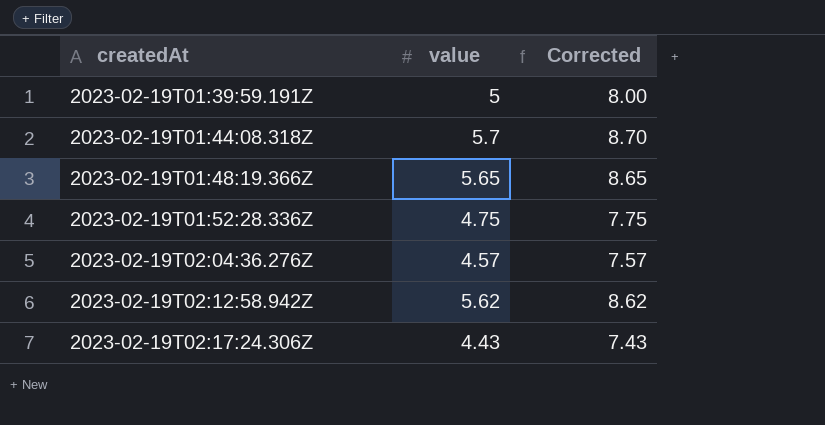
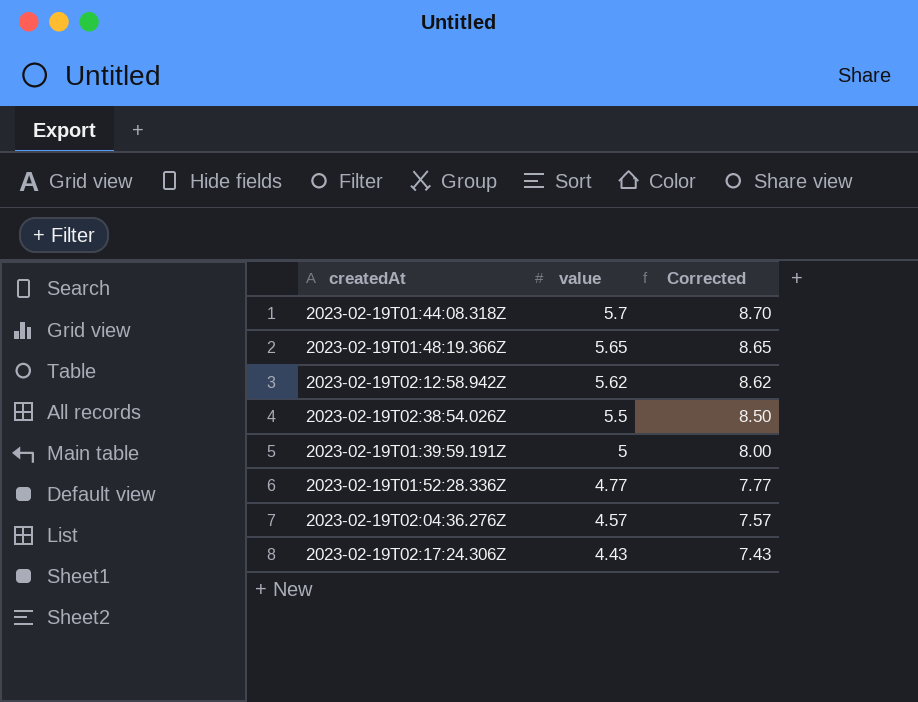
row order: createdAt ascending -> value descending
row 2023-02-19T02:38:54.026Z: none -> 5.5 | 8.50
2023-02-19T01:52:28.336Z | value: 4.75 -> 4.77
2023-02-19T01:52:28.336Z | Corrected: 7.75 -> 7.77

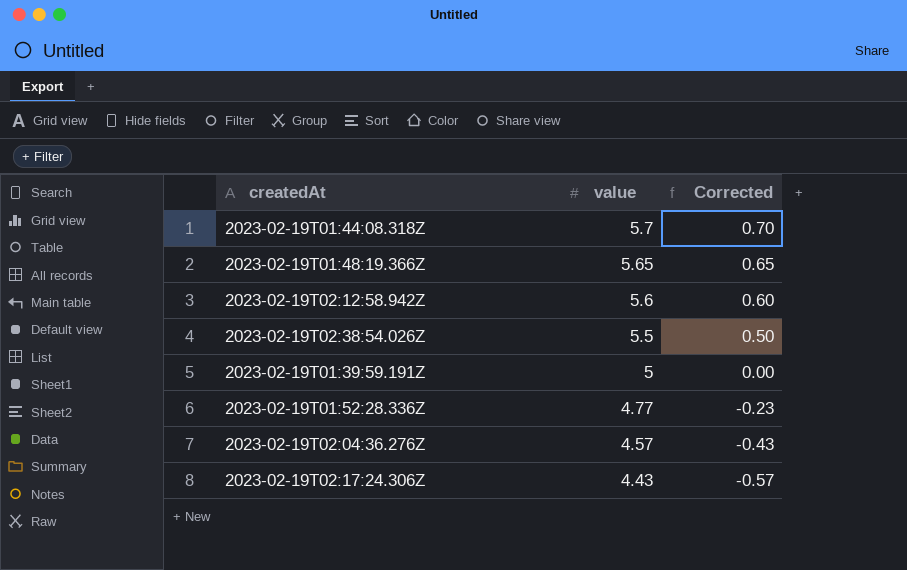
column Corrected | formula: [value] + 3 -> [value] - 5
2023-02-19T02:12:58.942Z | value: 5.62 -> 5.6

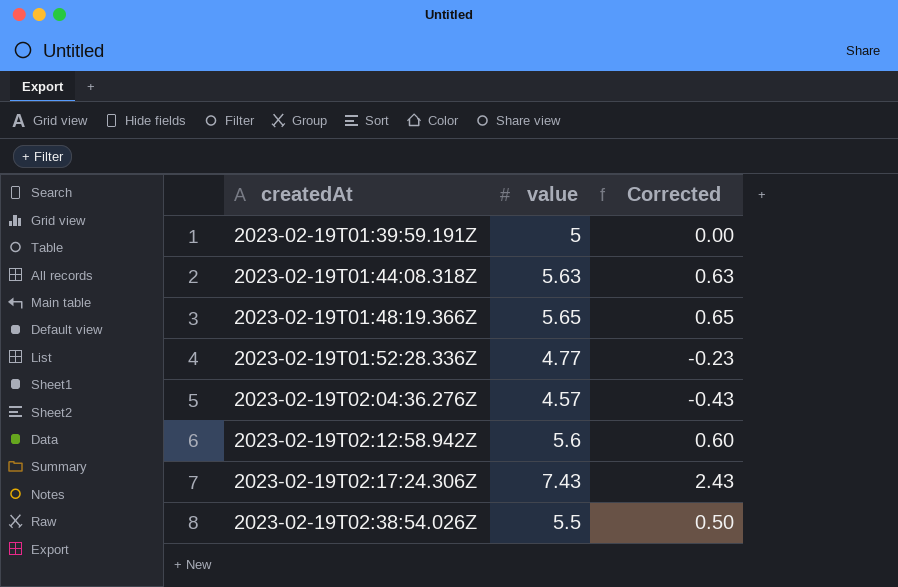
row order: value descending -> createdAt ascending
2023-02-19T01:44:08.318Z | value: 5.7 -> 5.63
2023-02-19T01:44:08.318Z | Corrected: 0.70 -> 0.63
2023-02-19T02:17:24.306Z | value: 4.43 -> 7.43
2023-02-19T02:17:24.306Z | Corrected: -0.57 -> 2.43

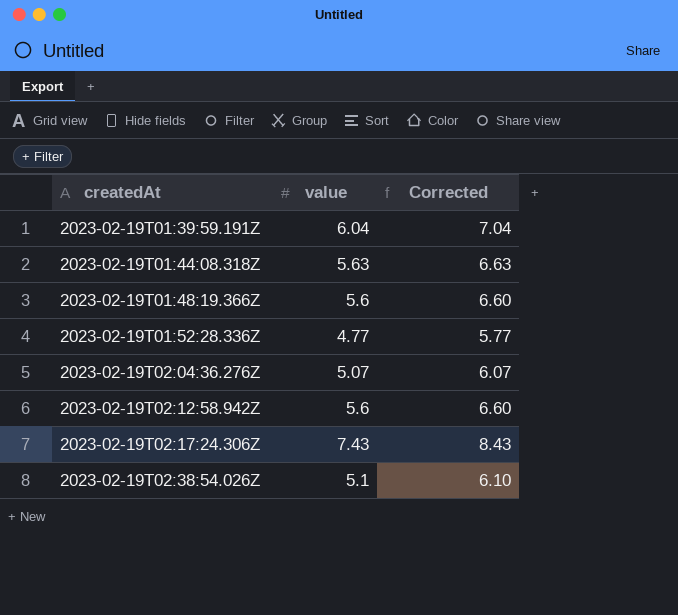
column Corrected | formula: [value] - 5 -> [value] + 1
2023-02-19T01:39:59.191Z | value: 5 -> 6.04
2023-02-19T01:48:19.366Z | value: 5.65 -> 5.6
2023-02-19T02:04:36.276Z | value: 4.57 -> 5.07
2023-02-19T02:38:54.026Z | value: 5.5 -> 5.1

